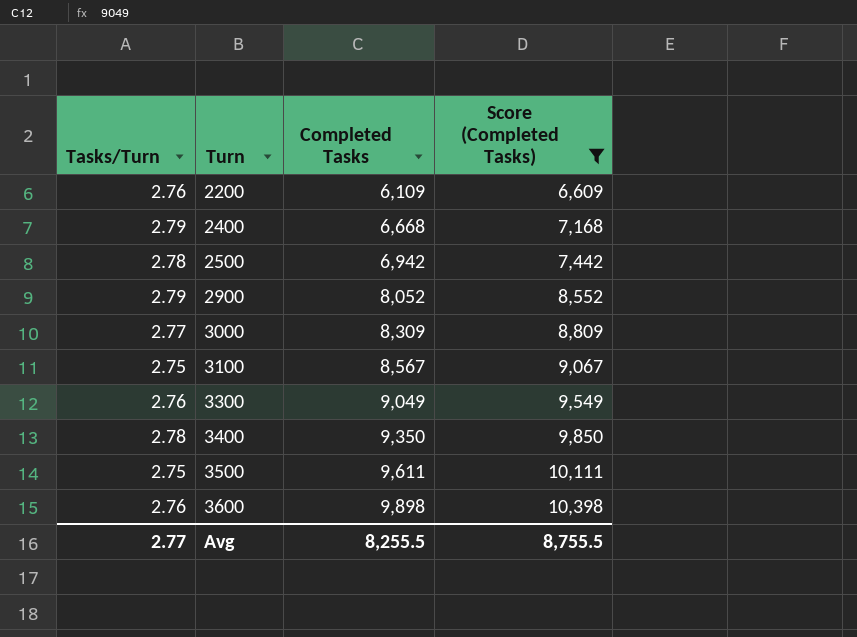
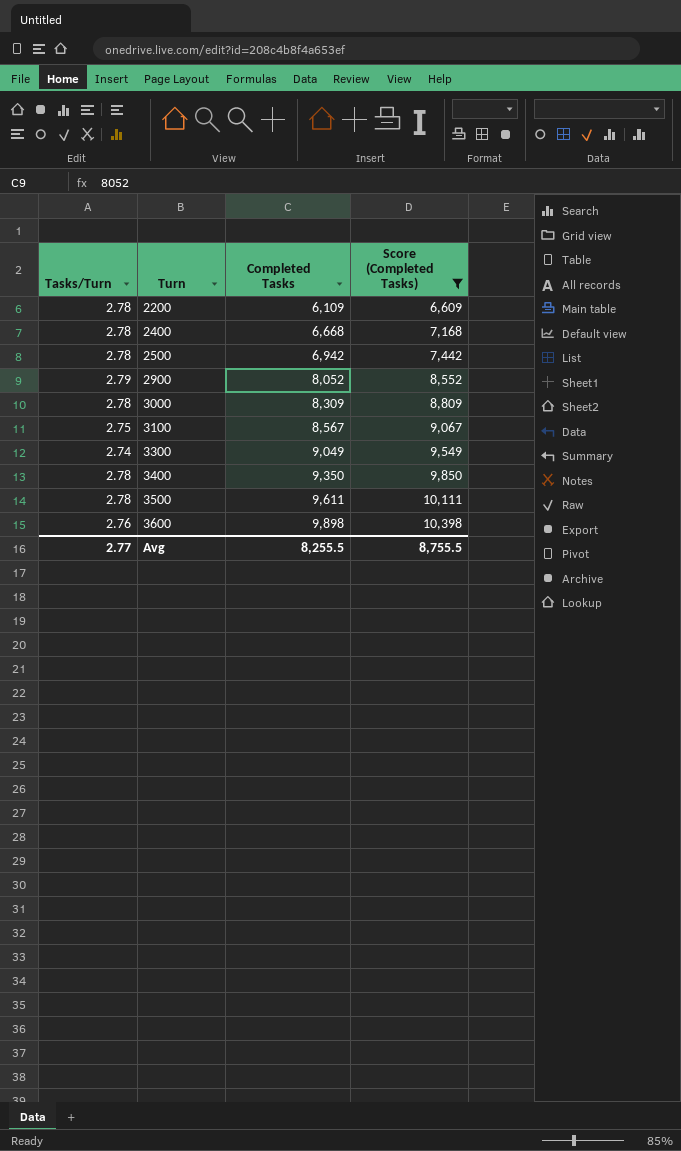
2200 | Tasks/Turn: 2.76 -> 2.78
2400 | Tasks/Turn: 2.79 -> 2.78
3000 | Tasks/Turn: 2.77 -> 2.78
3300 | Tasks/Turn: 2.76 -> 2.74
3500 | Tasks/Turn: 2.75 -> 2.78

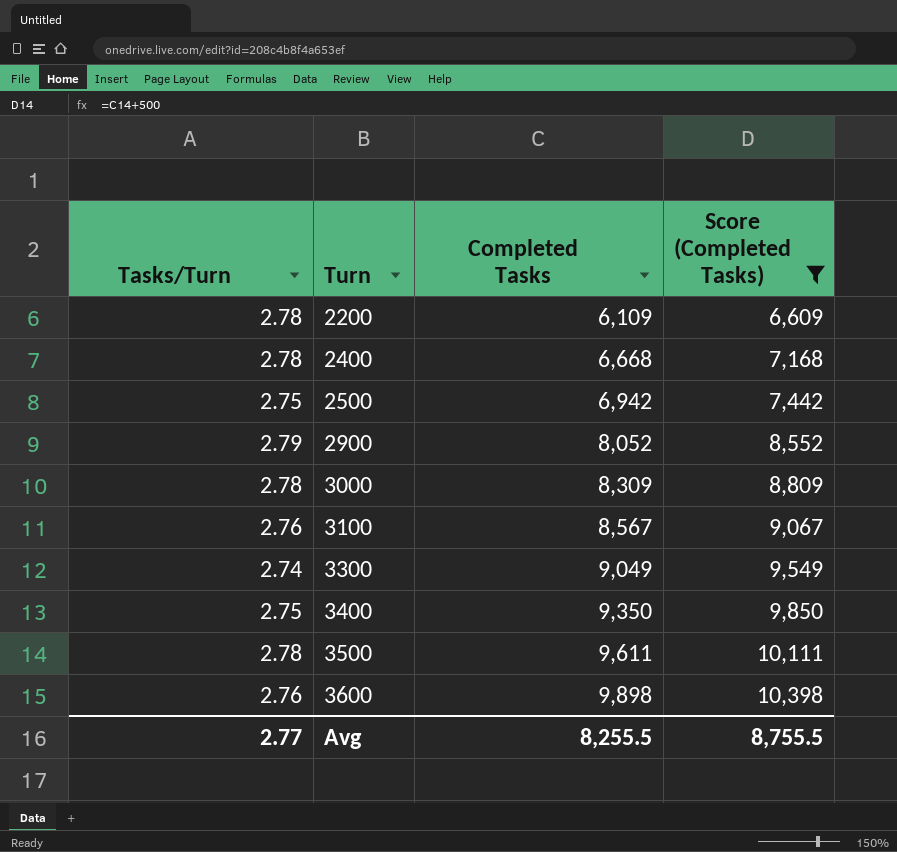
2500 | Tasks/Turn: 2.78 -> 2.75
3100 | Tasks/Turn: 2.75 -> 2.76
3400 | Tasks/Turn: 2.78 -> 2.75

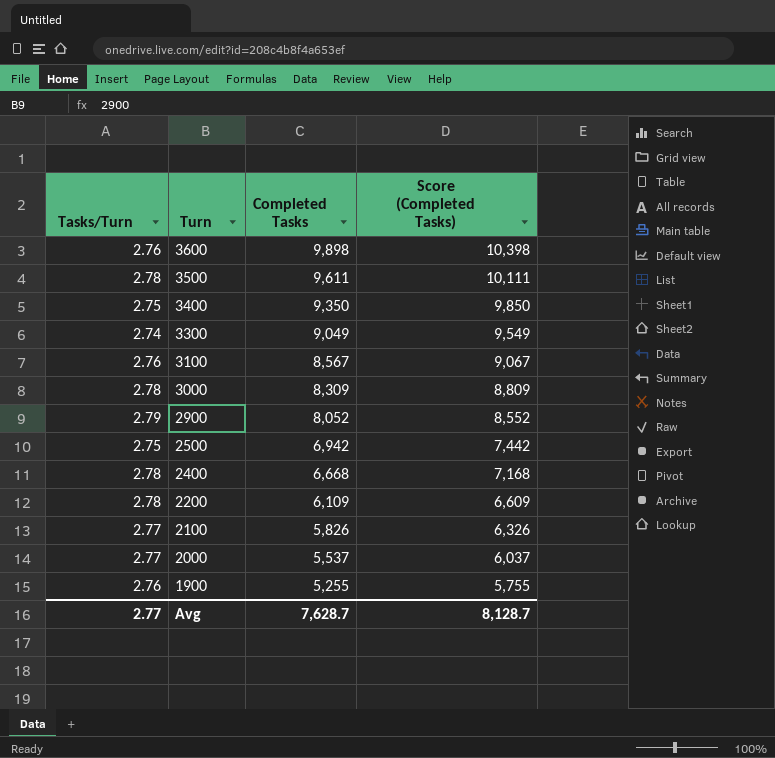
filter: Score (Completed Tasks) >= 6,609 -> none
row order: Turn ascending -> Turn descending
Avg | Completed Tasks: 8,255.5 -> 7,628.7
Avg | Score (Completed Tasks): 8,755.5 -> 8,128.7

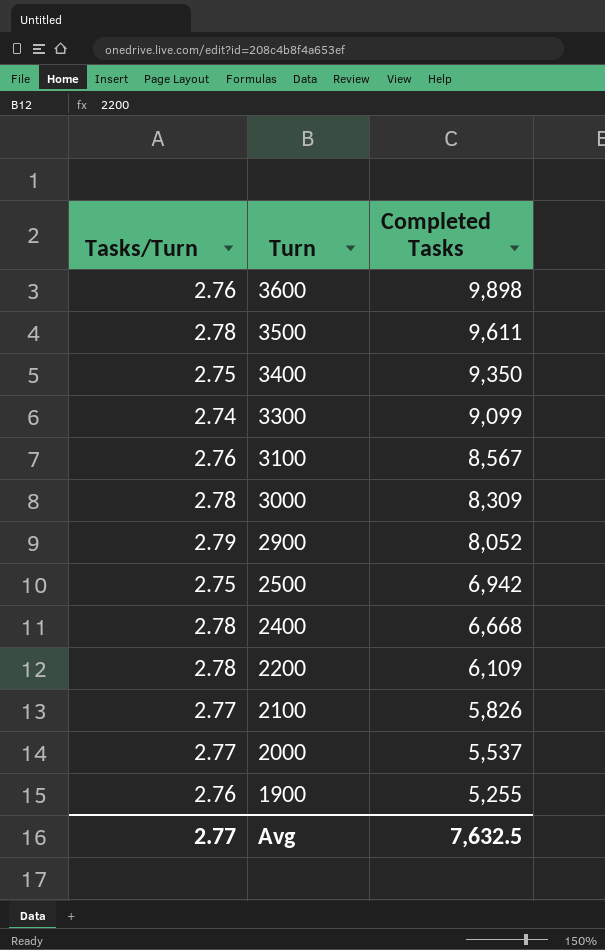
column Score (Completed Tasks) | formula: [Completed Tasks] + 500 -> none
3300 | Completed Tasks: 9,049 -> 9,099
Avg | Completed Tasks: 7,628.7 -> 7,632.5

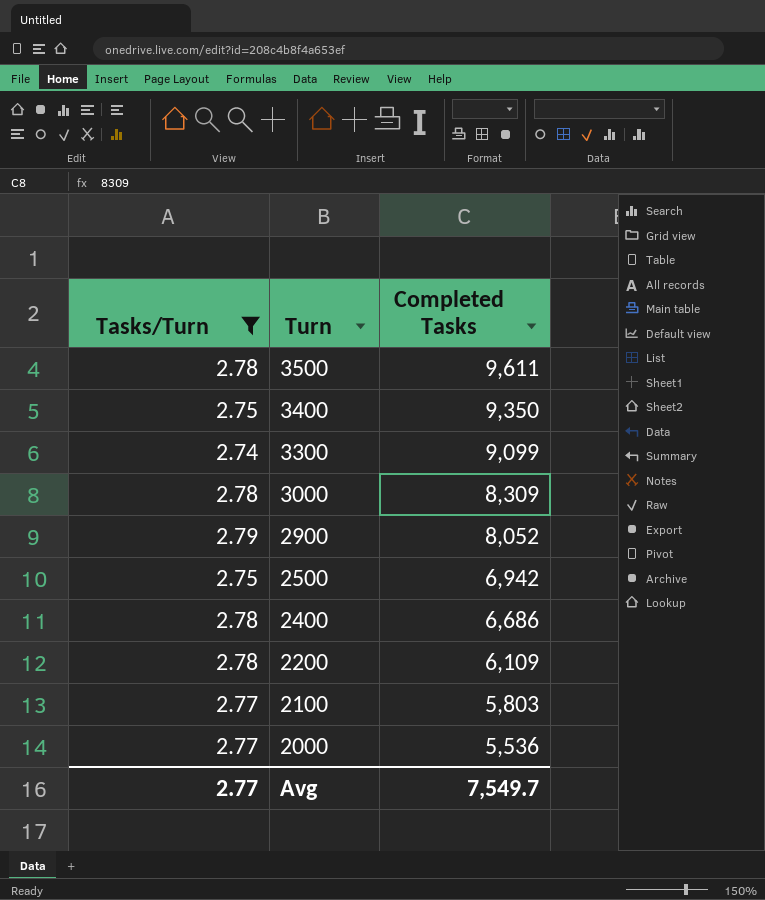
filter: none -> Tasks/Turn != 2.76
2400 | Completed Tasks: 6,668 -> 6,686
2100 | Completed Tasks: 5,826 -> 5,803
2000 | Completed Tasks: 5,537 -> 5,536
Avg | Completed Tasks: 7,632.5 -> 7,549.7

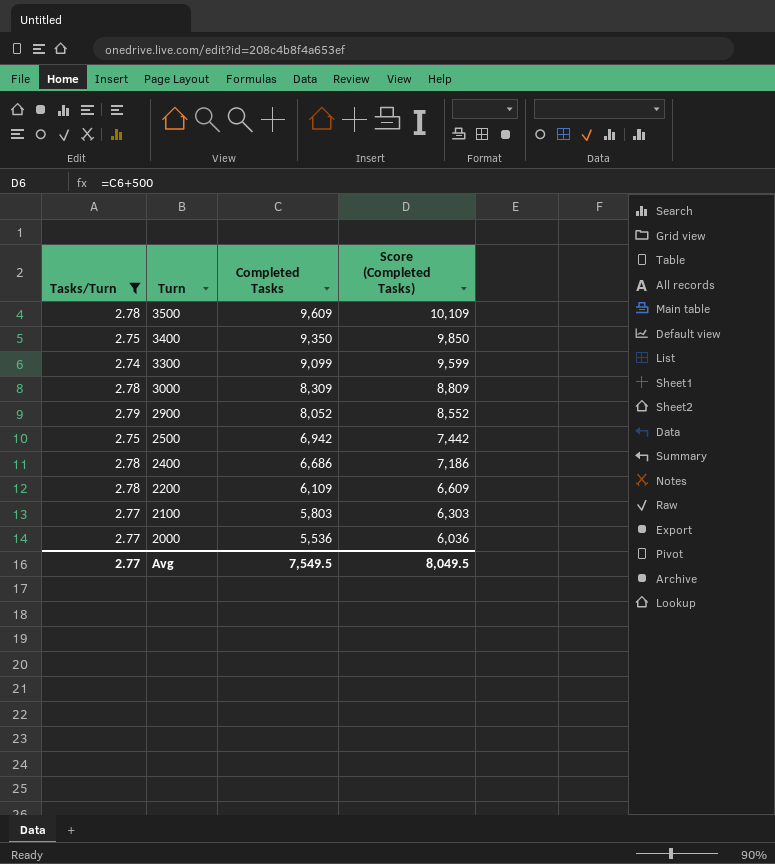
column Score (Completed Tasks) | formula: none -> [Completed Tasks] + 500
3500 | Completed Tasks: 9,611 -> 9,609
Avg | Completed Tasks: 7,549.7 -> 7,549.5

